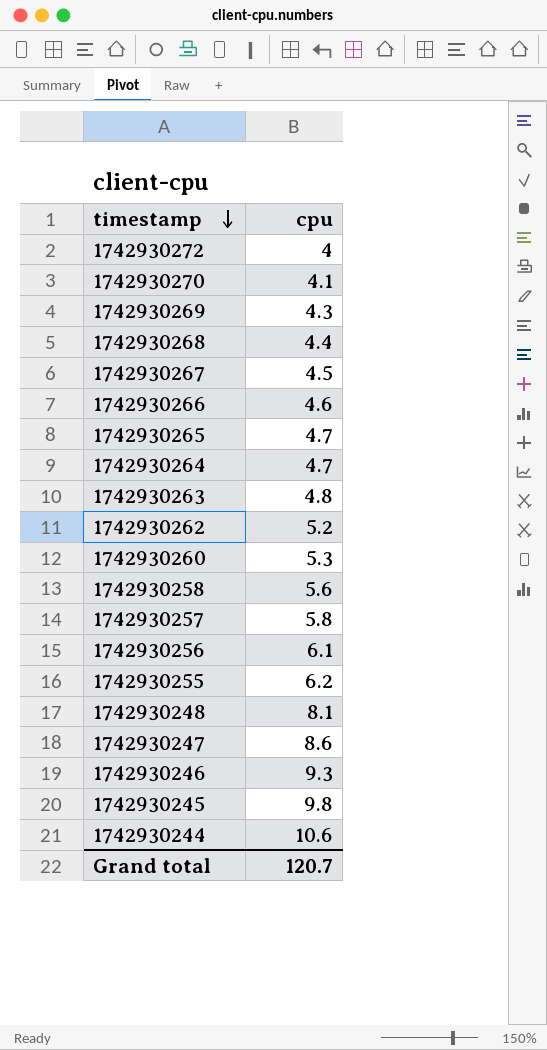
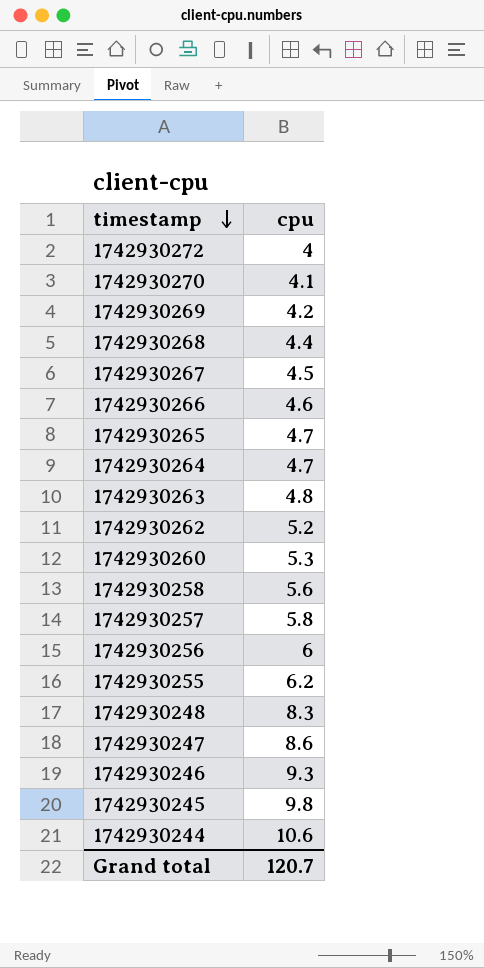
1742930269 | cpu: 4.3 -> 4.2
1742930256 | cpu: 6.1 -> 6
1742930248 | cpu: 8.1 -> 8.3

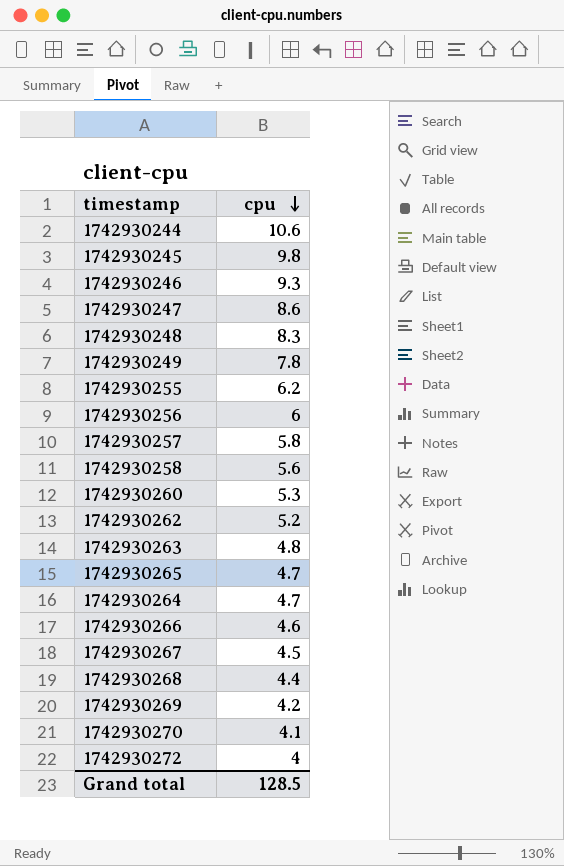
row order: timestamp descending -> cpu descending
row 1742930249: none -> 7.8
Grand total | cpu: 120.7 -> 128.5

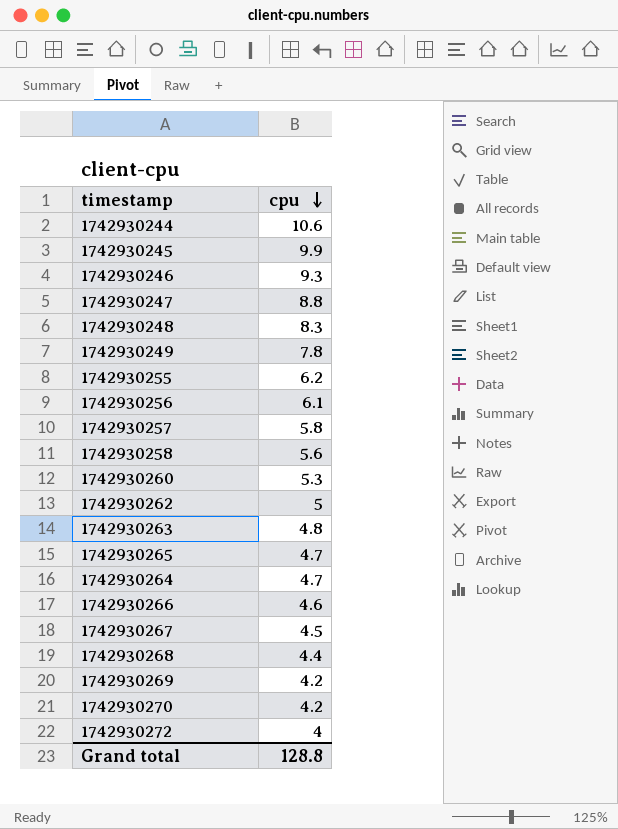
1742930245 | cpu: 9.8 -> 9.9
1742930247 | cpu: 8.6 -> 8.8
1742930256 | cpu: 6 -> 6.1
1742930262 | cpu: 5.2 -> 5
1742930270 | cpu: 4.1 -> 4.2
Grand total | cpu: 128.5 -> 128.8

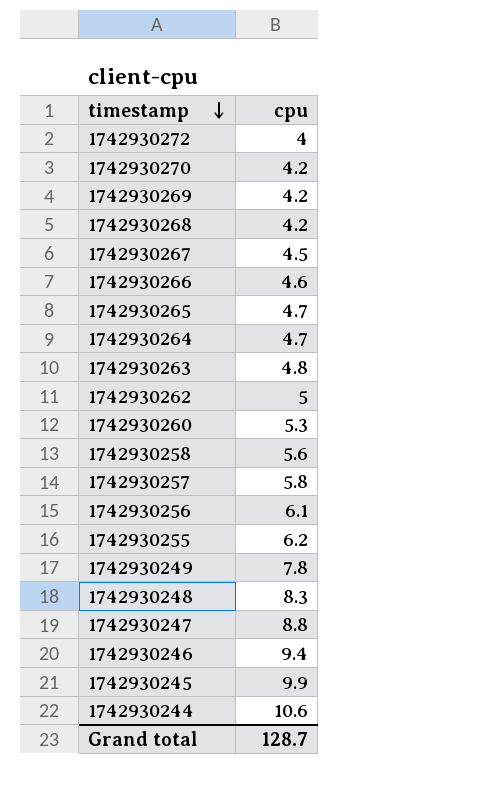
row order: cpu descending -> timestamp descending
1742930268 | cpu: 4.4 -> 4.2
1742930246 | cpu: 9.3 -> 9.4
Grand total | cpu: 128.8 -> 128.7

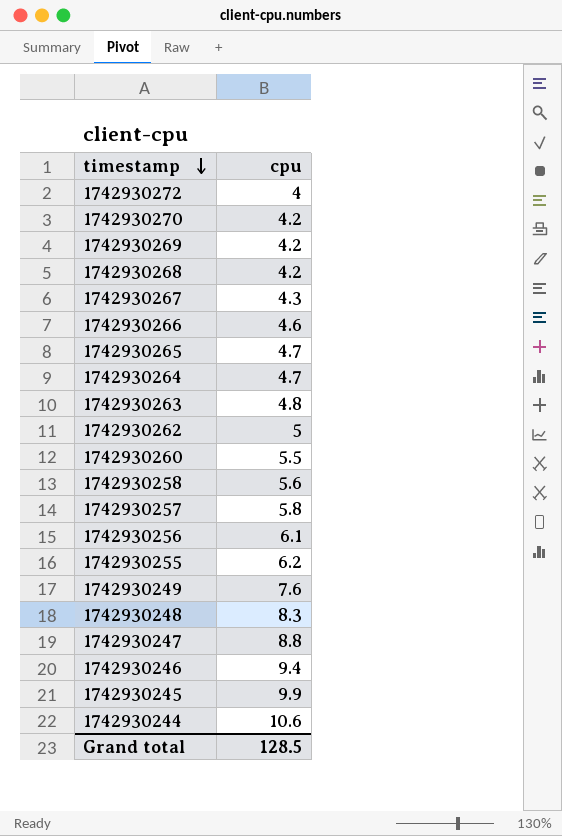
1742930267 | cpu: 4.5 -> 4.3
1742930260 | cpu: 5.3 -> 5.5
1742930249 | cpu: 7.8 -> 7.6
Grand total | cpu: 128.7 -> 128.5

